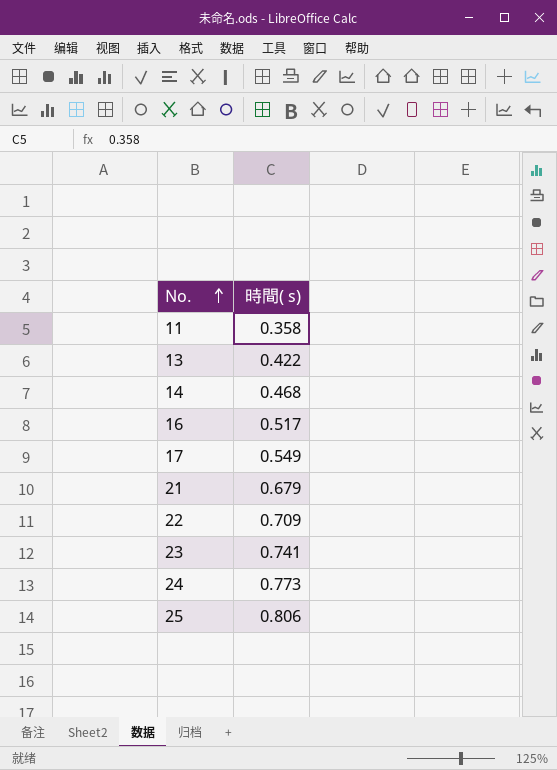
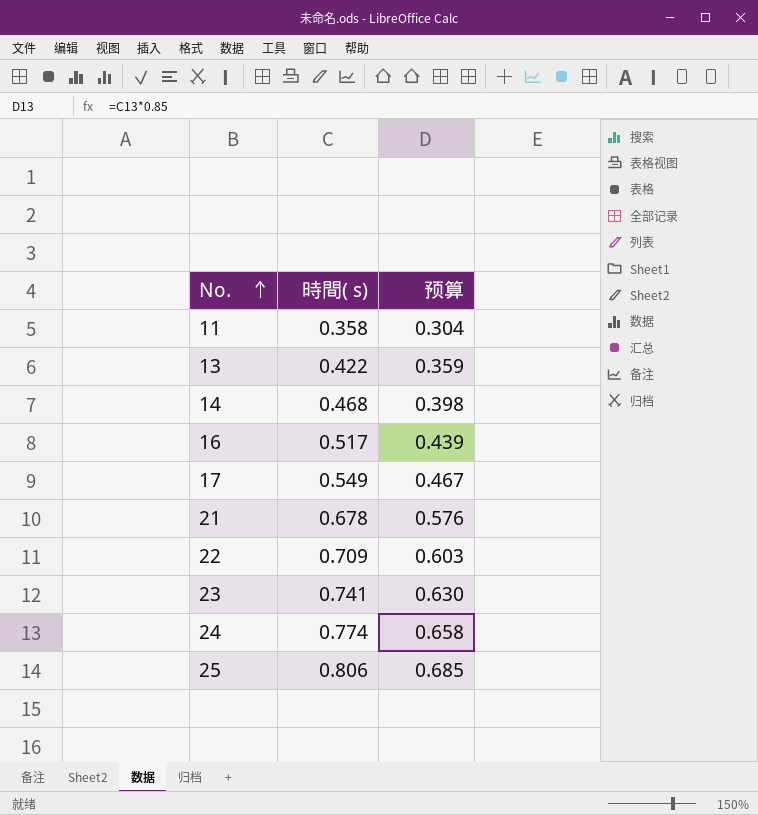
column 预算 | formula: none -> [時間( s)] * 0.85
21 | 時間( s): 0.679 -> 0.678
24 | 時間( s): 0.773 -> 0.774

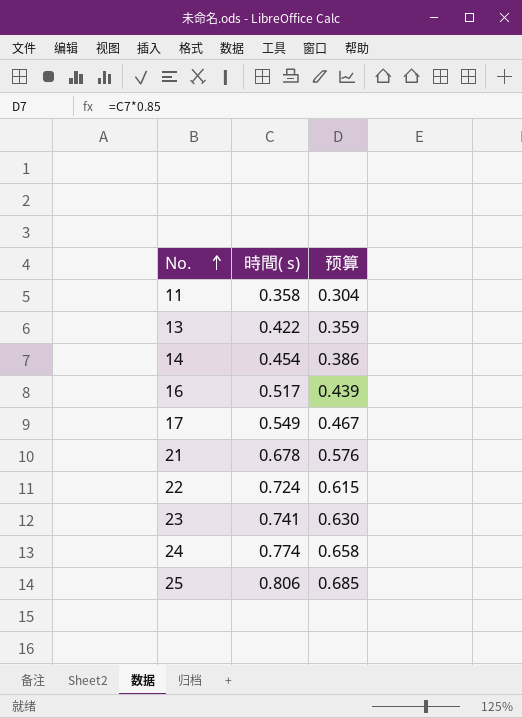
14 | 時間( s): 0.468 -> 0.454
14 | 预算: 0.398 -> 0.386
22 | 時間( s): 0.709 -> 0.724
22 | 预算: 0.603 -> 0.615

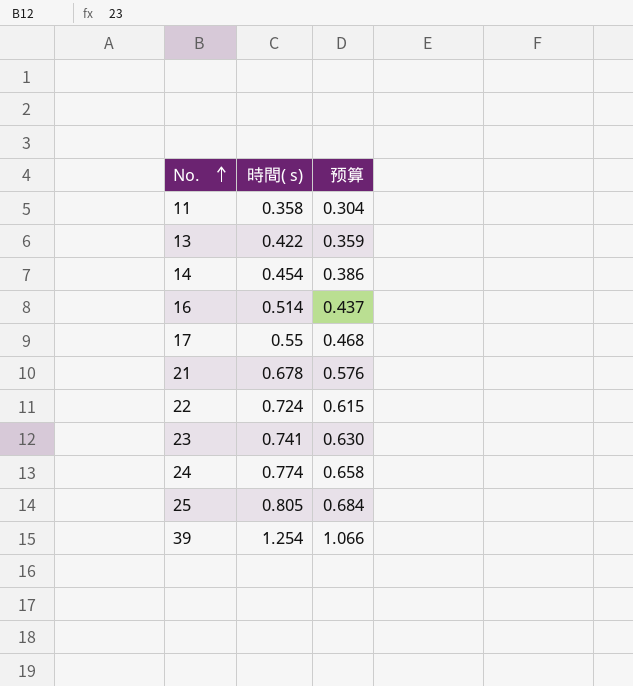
16 | 時間( s): 0.517 -> 0.514
16 | 预算: 0.439 -> 0.437
17 | 時間( s): 0.549 -> 0.55
17 | 预算: 0.467 -> 0.468
25 | 時間( s): 0.806 -> 0.805
25 | 预算: 0.685 -> 0.684
row 39: none -> 1.254 | 1.066

